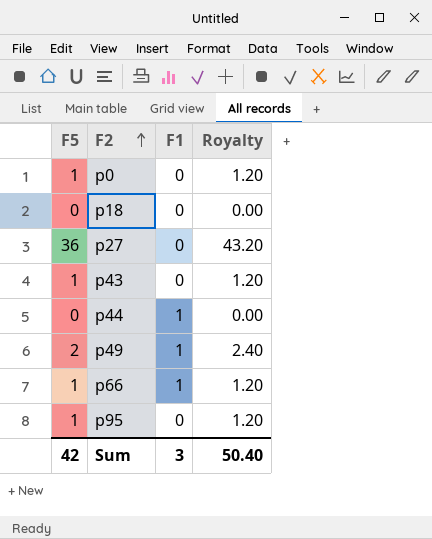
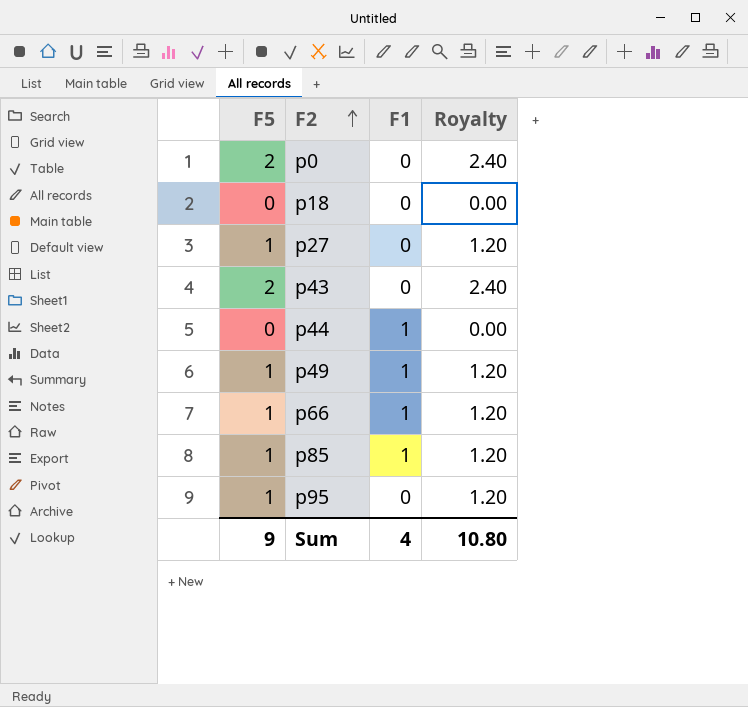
p0 | F5: 1 -> 2
p0 | Royalty: 1.20 -> 2.40
p27 | F5: 36 -> 1
p27 | Royalty: 43.20 -> 1.20
p43 | F5: 1 -> 2
p43 | Royalty: 1.20 -> 2.40
p49 | F5: 2 -> 1
p49 | Royalty: 2.40 -> 1.20
row p85: none -> 1 | 1 | 1.20
Sum | F5: 42 -> 9
Sum | F1: 3 -> 4
Sum | Royalty: 50.40 -> 10.80

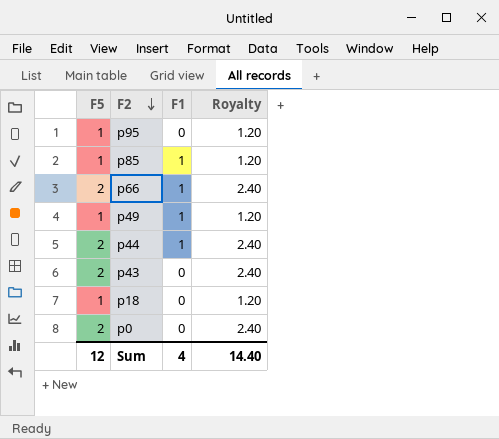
row order: F2 ascending -> F2 descending
row p27: 1 | 0 | 1.20 -> none
p66 | F5: 1 -> 2
p66 | Royalty: 1.20 -> 2.40
p44 | F5: 0 -> 2
p44 | Royalty: 0.00 -> 2.40
p18 | F5: 0 -> 1
p18 | Royalty: 0.00 -> 1.20
Sum | F5: 9 -> 12
Sum | Royalty: 10.80 -> 14.40

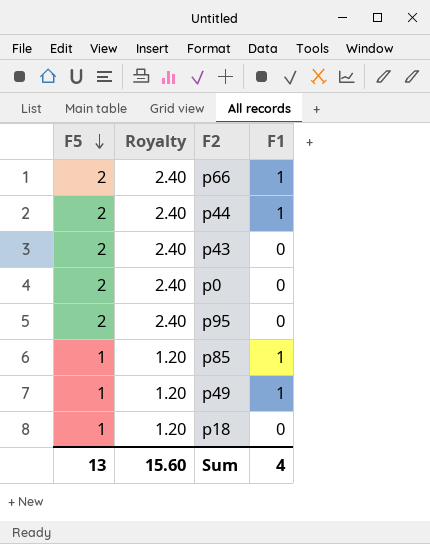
row order: F2 descending -> F5 descending
column Royalty | position: 4 -> 2
p95 | F5: 1 -> 2
p95 | Royalty: 1.20 -> 2.40
Sum | F5: 12 -> 13
Sum | Royalty: 14.40 -> 15.60

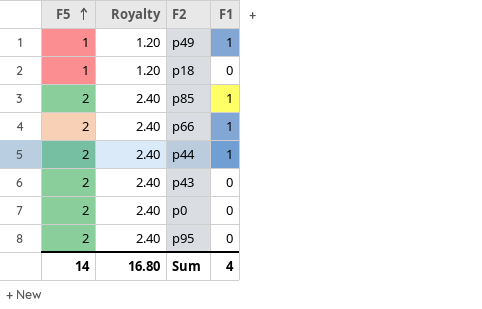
row order: F5 descending -> F5 ascending
p85 | F5: 1 -> 2
p85 | Royalty: 1.20 -> 2.40
Sum | F5: 13 -> 14
Sum | Royalty: 15.60 -> 16.80

